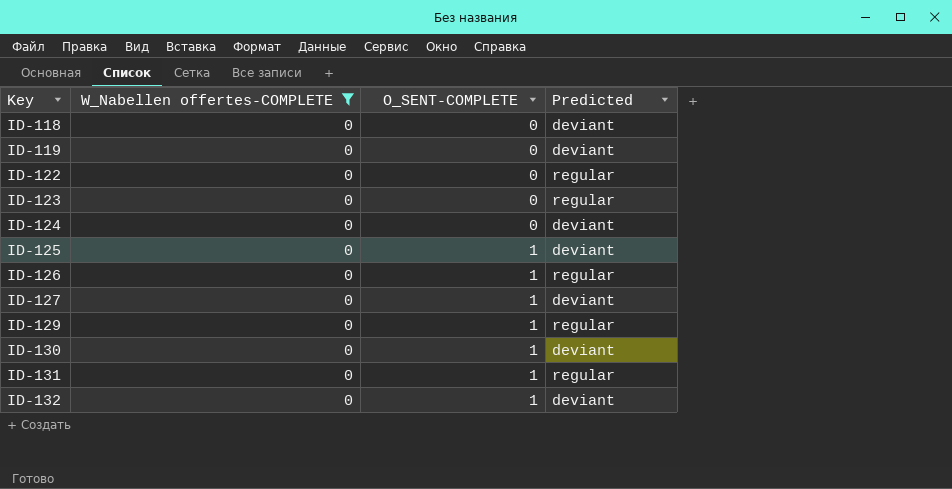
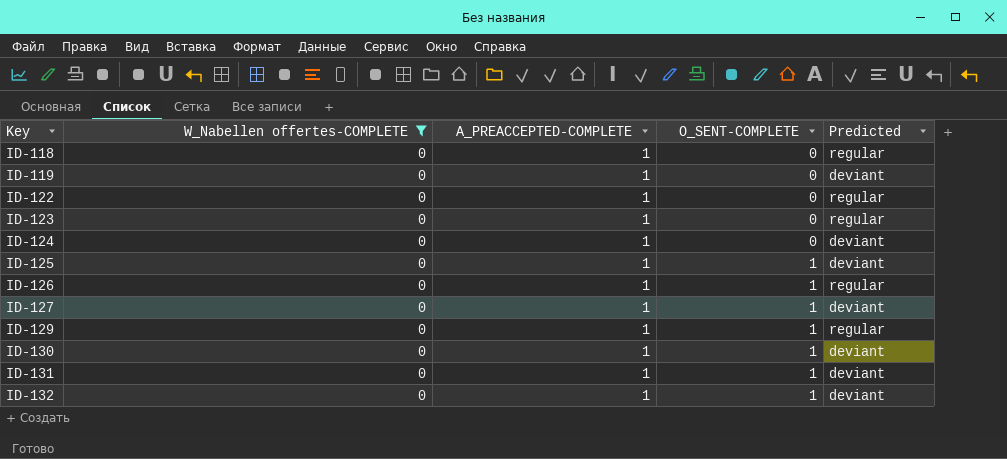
column A_PREACCEPTED-COMPLETE | position: none -> 3
ID-118 | Predicted: deviant -> regular
ID-131 | Predicted: regular -> deviant

